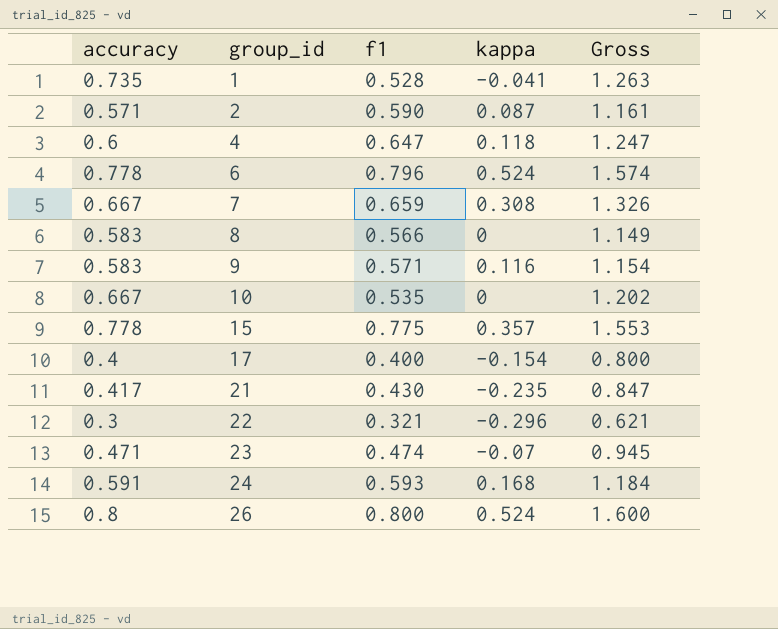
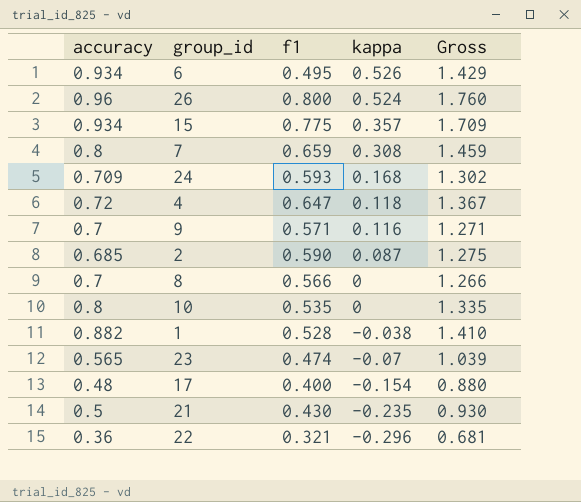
row order: group_id ascending -> kappa descending
6 | accuracy: 0.778 -> 0.934
6 | f1: 0.796 -> 0.495
6 | kappa: 0.524 -> 0.526
6 | Gross: 1.574 -> 1.429
26 | accuracy: 0.8 -> 0.96
26 | Gross: 1.600 -> 1.760
15 | accuracy: 0.778 -> 0.934
15 | Gross: 1.553 -> 1.709
7 | accuracy: 0.667 -> 0.8
7 | Gross: 1.326 -> 1.459
24 | accuracy: 0.591 -> 0.709
24 | Gross: 1.184 -> 1.302
4 | accuracy: 0.6 -> 0.72
4 | Gross: 1.247 -> 1.367
9 | accuracy: 0.583 -> 0.7
9 | Gross: 1.154 -> 1.271
2 | accuracy: 0.571 -> 0.685
2 | Gross: 1.161 -> 1.275
8 | accuracy: 0.583 -> 0.7
8 | Gross: 1.149 -> 1.266
10 | accuracy: 0.667 -> 0.8
10 | Gross: 1.202 -> 1.335
1 | accuracy: 0.735 -> 0.882
1 | kappa: -0.041 -> -0.038
1 | Gross: 1.263 -> 1.410
23 | accuracy: 0.471 -> 0.565
23 | Gross: 0.945 -> 1.039
17 | accuracy: 0.4 -> 0.48
17 | Gross: 0.800 -> 0.880
21 | accuracy: 0.417 -> 0.5
21 | Gross: 0.847 -> 0.930
22 | accuracy: 0.3 -> 0.36
22 | Gross: 0.621 -> 0.681

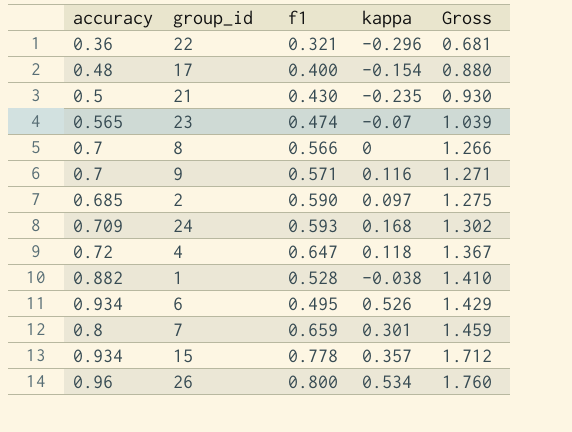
row order: kappa descending -> Gross ascending
row 10: 0.8 | 0.535 | 0 | 1.335 -> none
2 | kappa: 0.087 -> 0.097
7 | kappa: 0.308 -> 0.301
15 | f1: 0.775 -> 0.778
15 | Gross: 1.709 -> 1.712
26 | kappa: 0.524 -> 0.534

